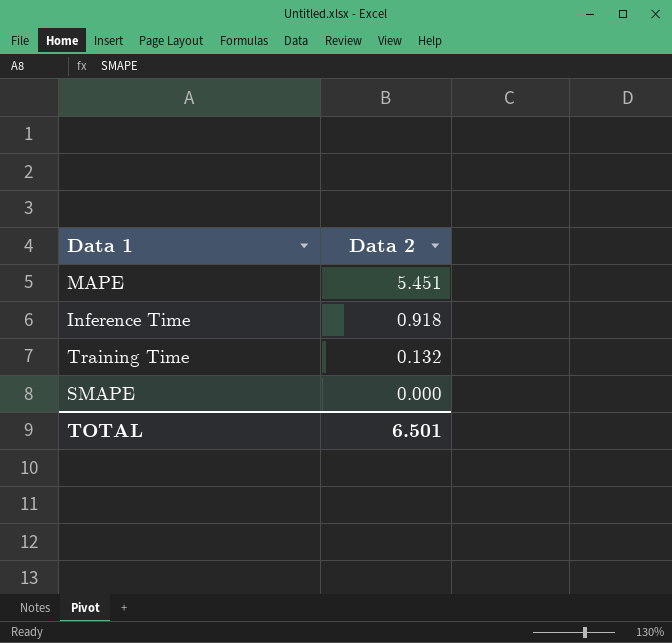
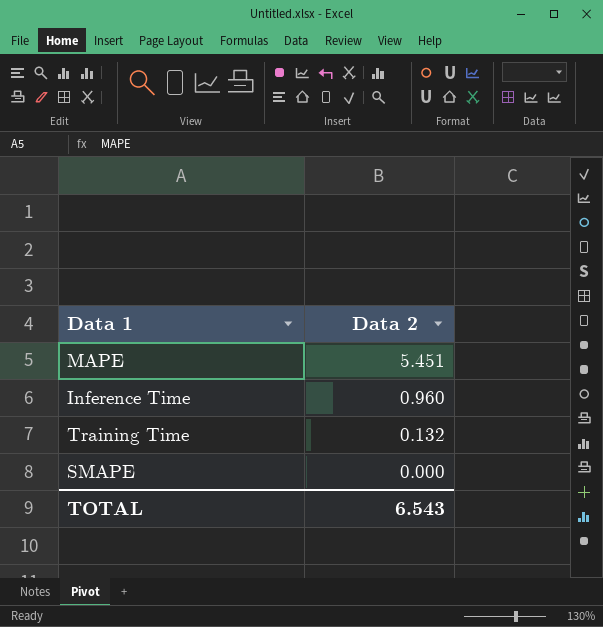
Inference Time | Data 2: 0.918 -> 0.960
TOTAL | Data 2: 6.501 -> 6.543

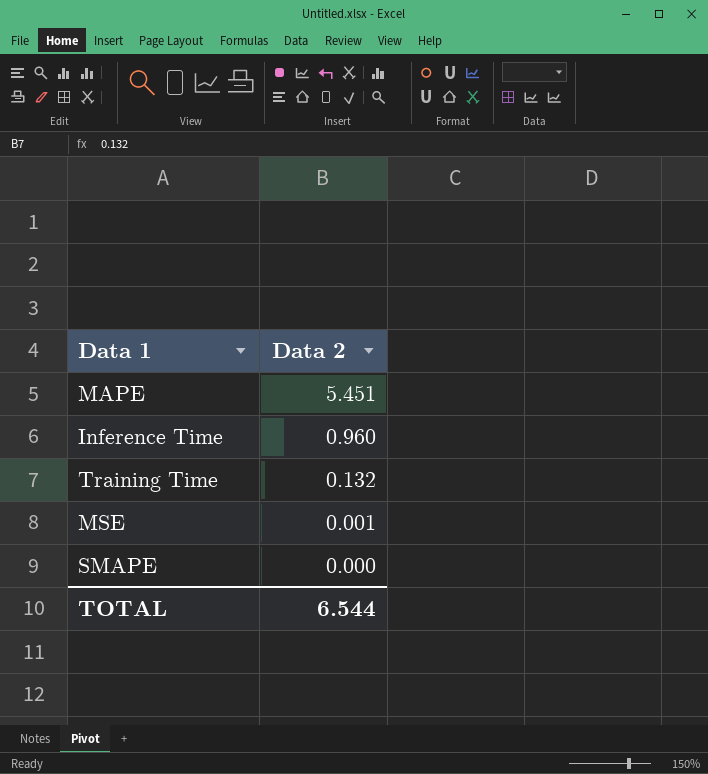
row MSE: none -> 0.001
TOTAL | Data 2: 6.543 -> 6.544

